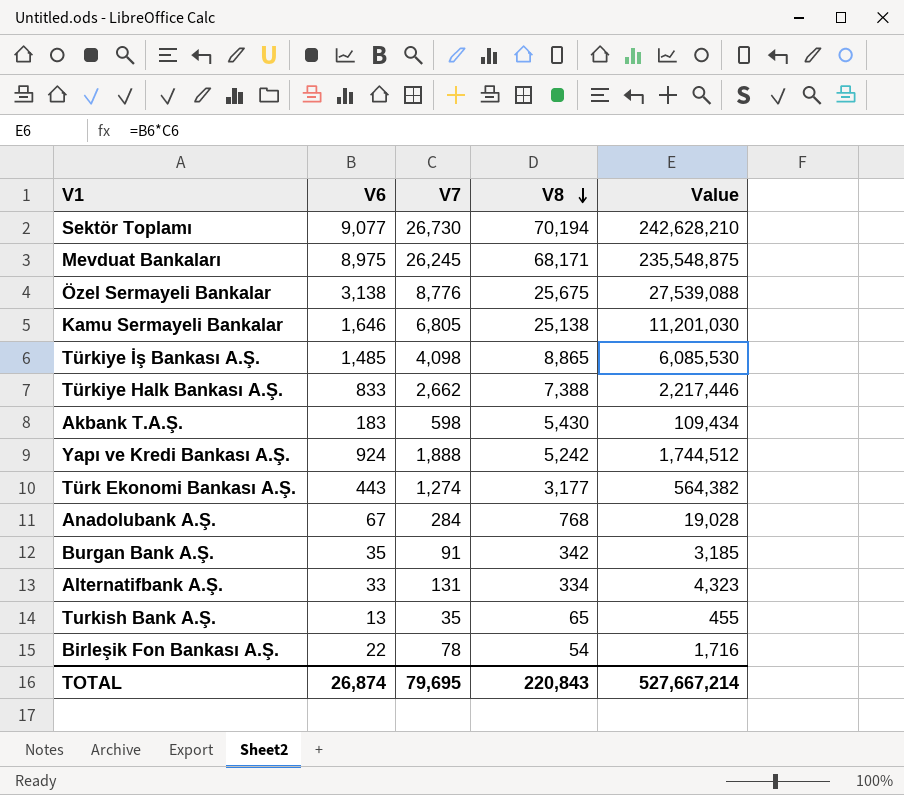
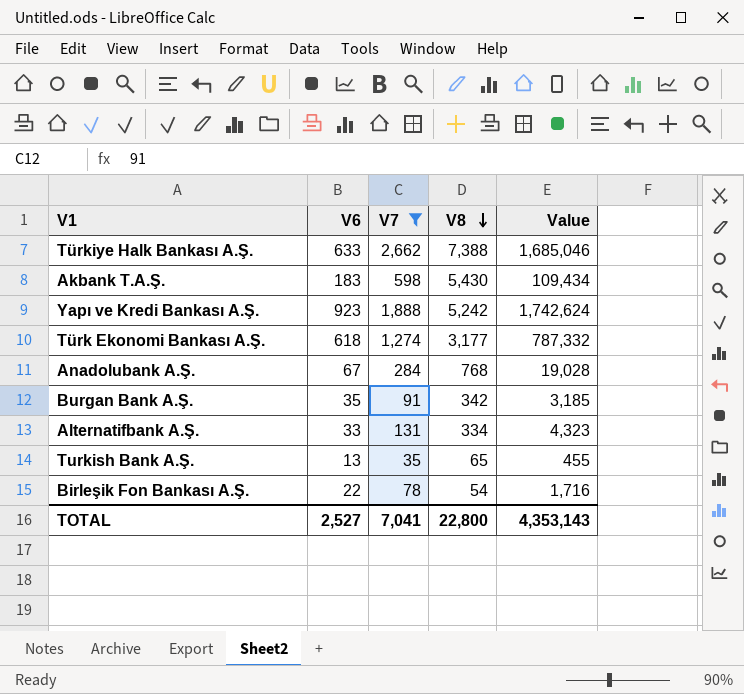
filter: none -> V7 <= 2,662
Türkiye Halk Bankası A.Ş. | V6: 833 -> 633
Türkiye Halk Bankası A.Ş. | Value: 2,217,446 -> 1,685,046
Yapı ve Kredi Bankası A.Ş. | V6: 924 -> 923
Yapı ve Kredi Bankası A.Ş. | Value: 1,744,512 -> 1,742,624
Türk Ekonomi Bankası A.Ş. | V6: 443 -> 618
Türk Ekonomi Bankası A.Ş. | Value: 564,382 -> 787,332
TOTAL | V6: 26,874 -> 2,527
TOTAL | V7: 79,695 -> 7,041
TOTAL | V8: 220,843 -> 22,800
TOTAL | Value: 527,667,214 -> 4,353,143

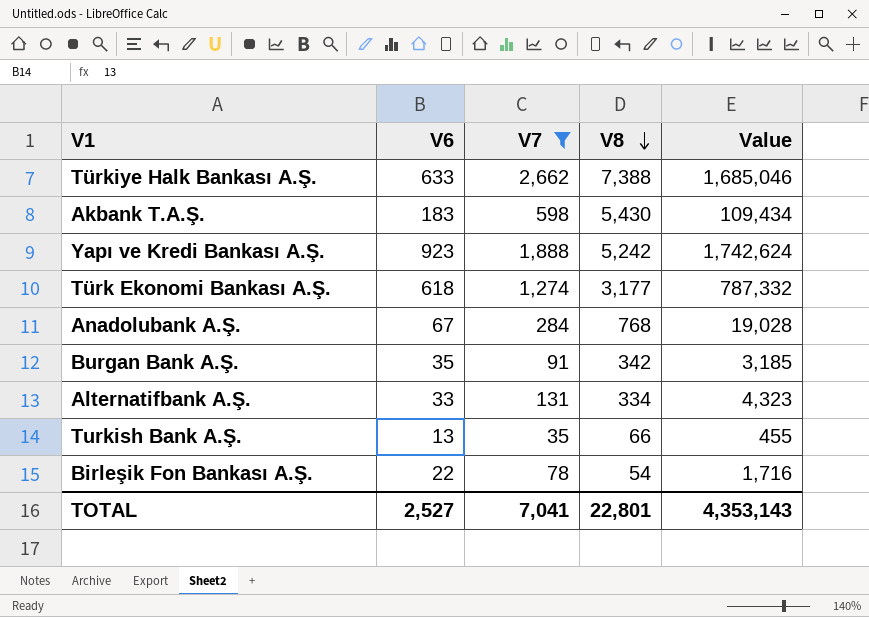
Turkish Bank A.Ş. | V8: 65 -> 66
TOTAL | V8: 22,800 -> 22,801

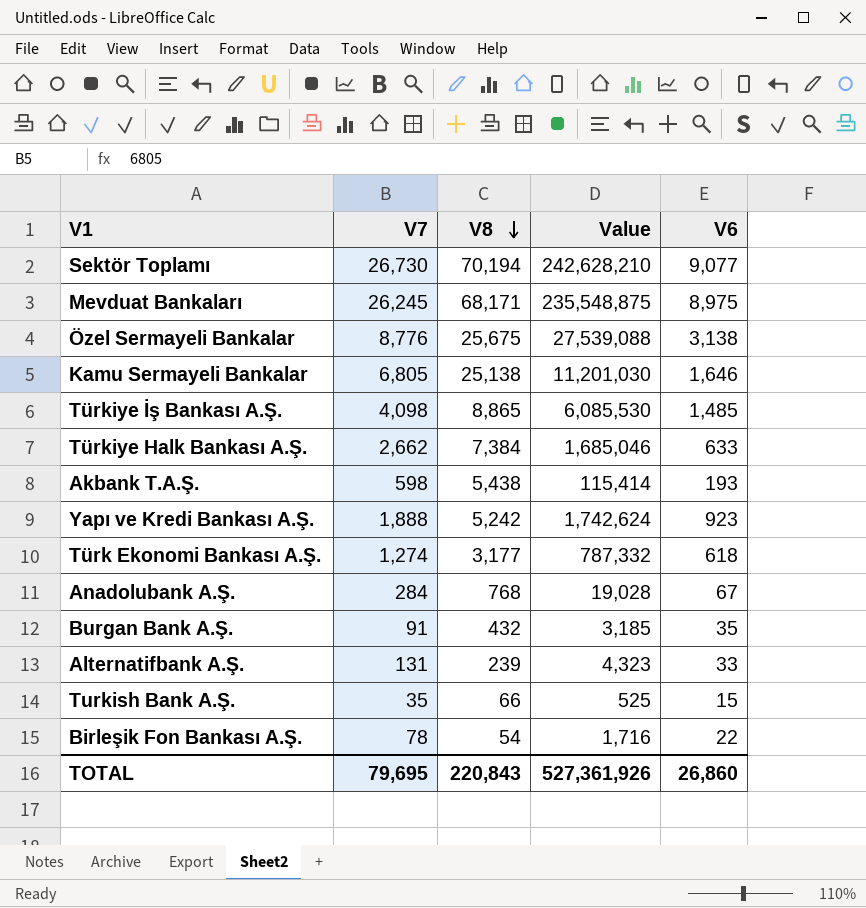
filter: V7 <= 2,662 -> none
column V6 | position: 2 -> 5
Türkiye Halk Bankası A.Ş. | V8: 7,388 -> 7,384
Akbank T.A.Ş. | V8: 5,430 -> 5,438
Akbank T.A.Ş. | Value: 109,434 -> 115,414
Akbank T.A.Ş. | V6: 183 -> 193
Burgan Bank A.Ş. | V8: 342 -> 432
Alternatifbank A.Ş. | V8: 334 -> 239
Turkish Bank A.Ş. | Value: 455 -> 525
Turkish Bank A.Ş. | V6: 13 -> 15
TOTAL | V7: 7,041 -> 79,695
TOTAL | V8: 22,801 -> 220,843
TOTAL | Value: 4,353,143 -> 527,361,926
TOTAL | V6: 2,527 -> 26,860

